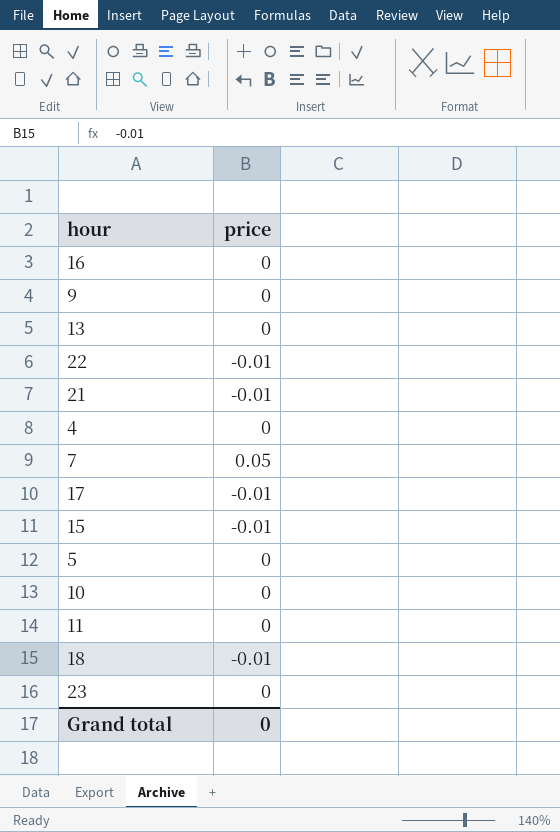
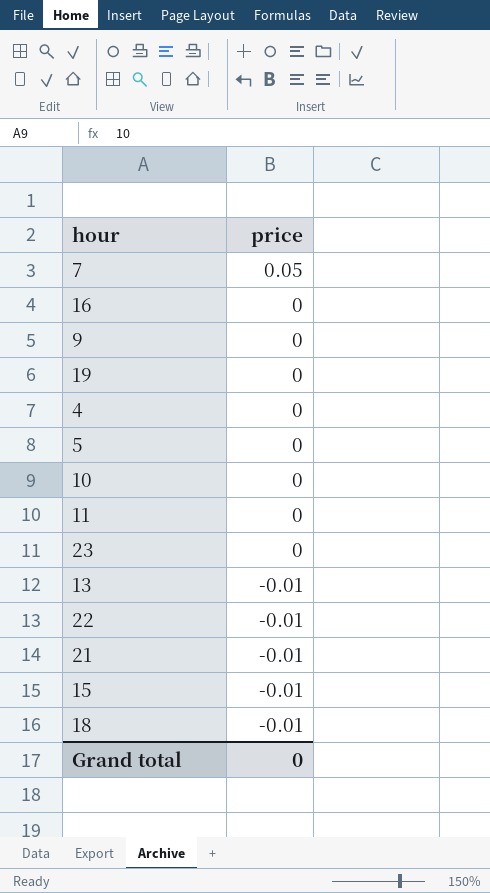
row order: none -> price descending
row 17: -0.01 -> none
row 19: none -> 0
13 | price: 0 -> -0.01

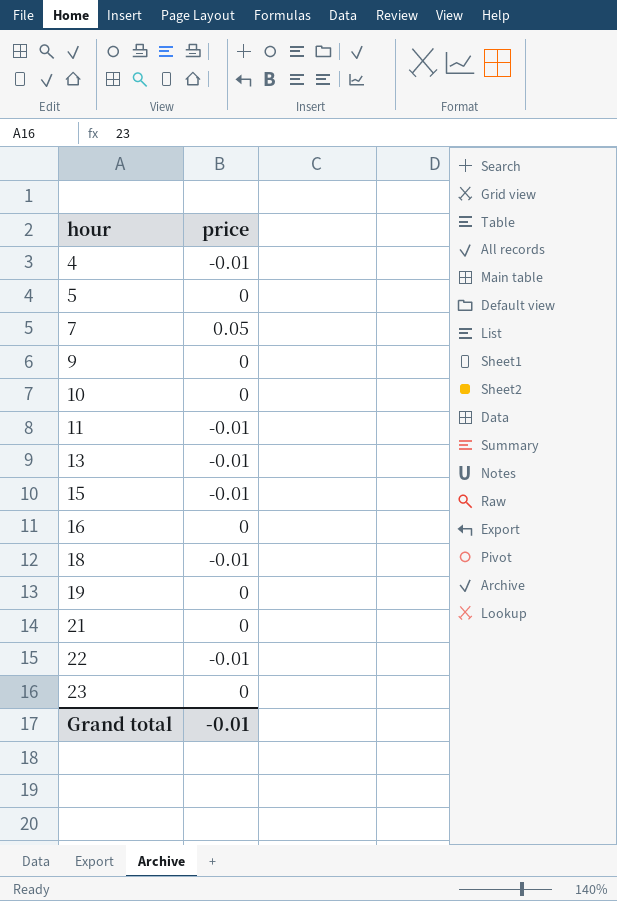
row order: price descending -> hour ascending
4 | price: 0 -> -0.01
11 | price: 0 -> -0.01
21 | price: -0.01 -> 0
Grand total | price: 0 -> -0.01

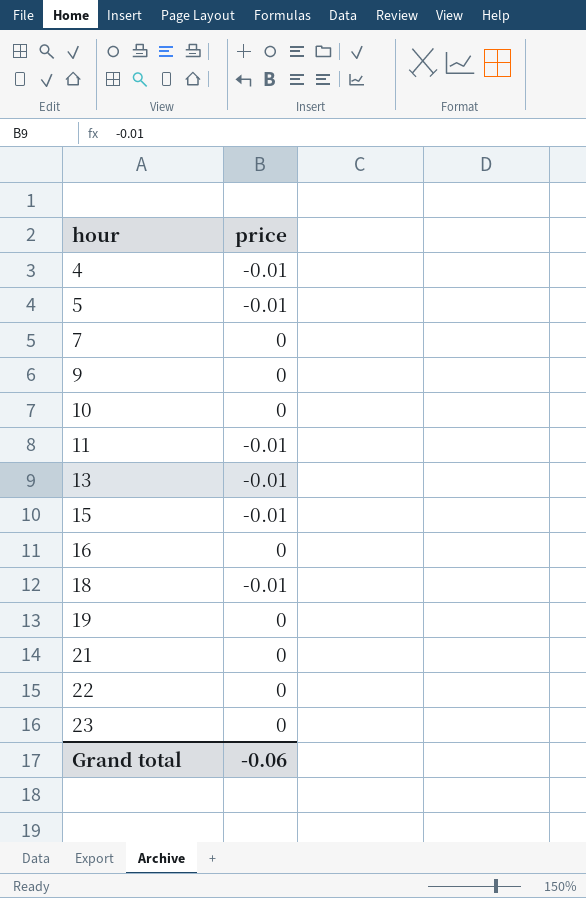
5 | price: 0 -> -0.01
7 | price: 0.05 -> 0
22 | price: -0.01 -> 0
Grand total | price: -0.01 -> -0.06

